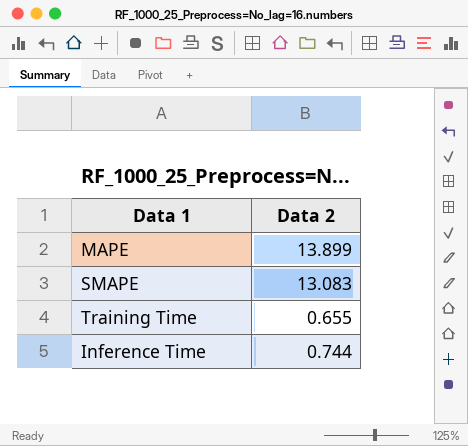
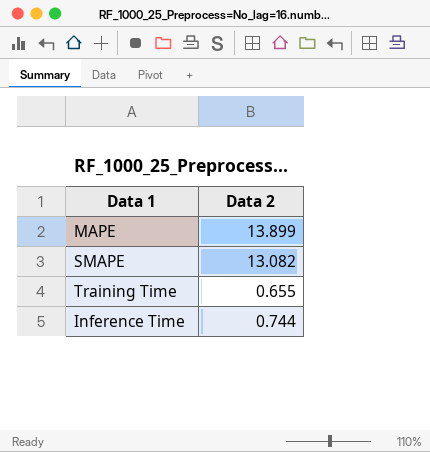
SMAPE | Data 2: 13.083 -> 13.082

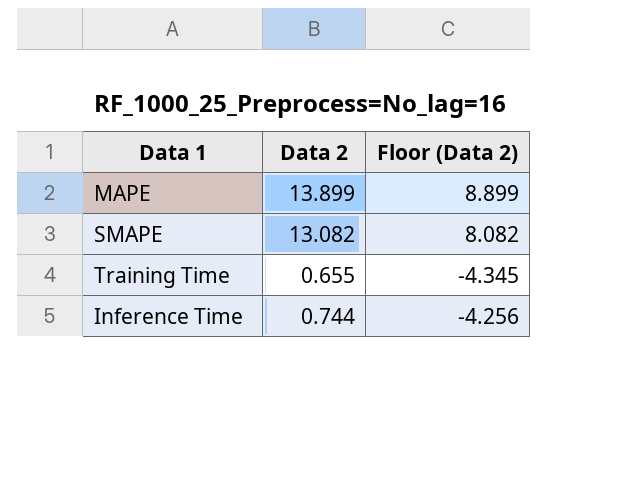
column Floor (Data 2) | formula: none -> [Data 2] - 5

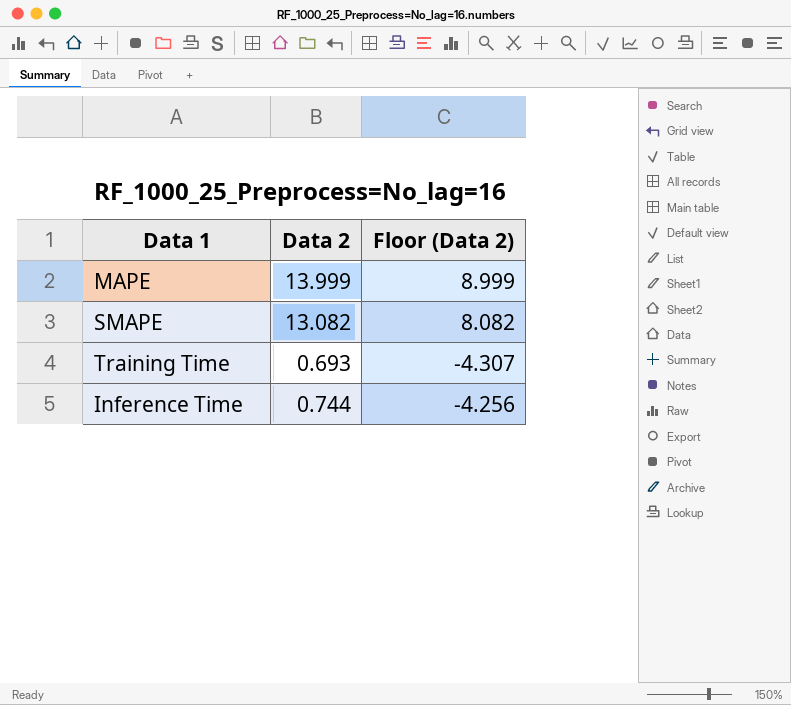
MAPE | Data 2: 13.899 -> 13.999
MAPE | Floor (Data 2): 8.899 -> 8.999
Training Time | Data 2: 0.655 -> 0.693
Training Time | Floor (Data 2): -4.345 -> -4.307

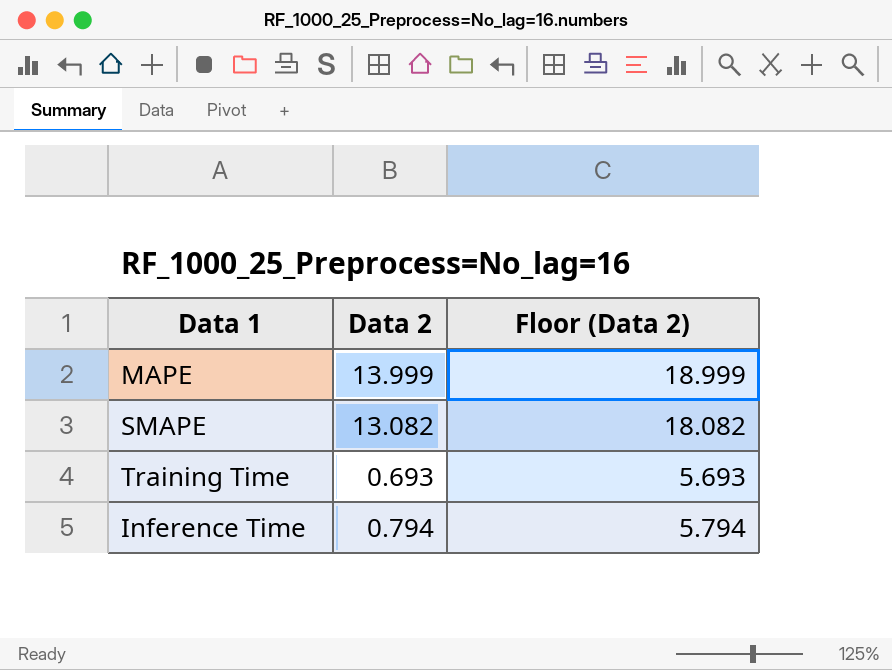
column Floor (Data 2) | formula: [Data 2] - 5 -> [Data 2] + 5
Inference Time | Data 2: 0.744 -> 0.794

